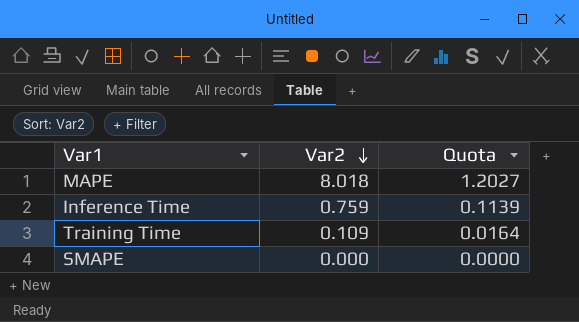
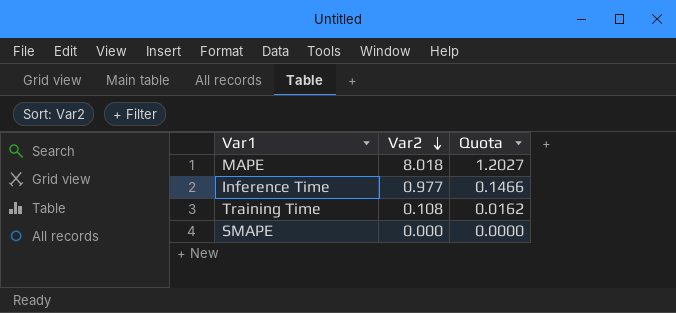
Inference Time | Var2: 0.759 -> 0.977
Inference Time | Quota: 0.1139 -> 0.1466
Training Time | Var2: 0.109 -> 0.108
Training Time | Quota: 0.0164 -> 0.0162

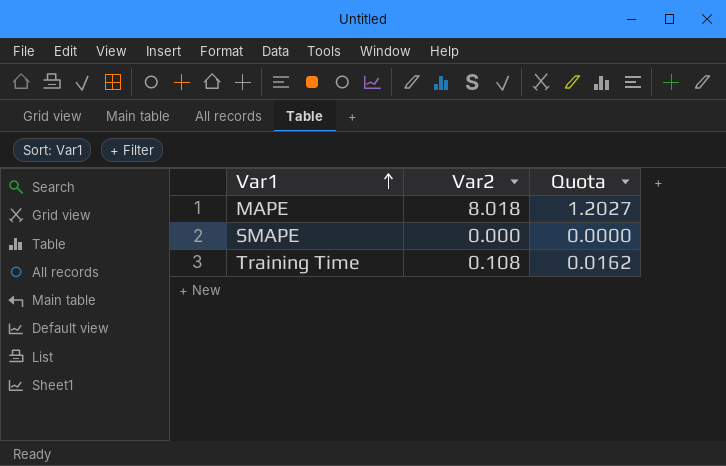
row order: Var2 descending -> Var1 ascending
row Inference Time: 0.977 | 0.1466 -> none

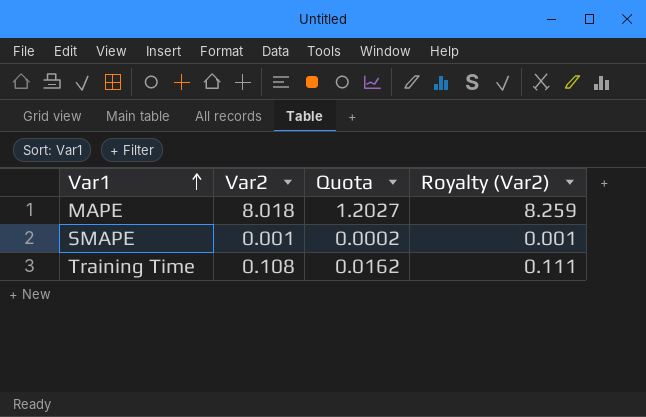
column Royalty (Var2) | formula: none -> [Var2] * 1.03
SMAPE | Var2: 0.000 -> 0.001
SMAPE | Quota: 0.0000 -> 0.0002

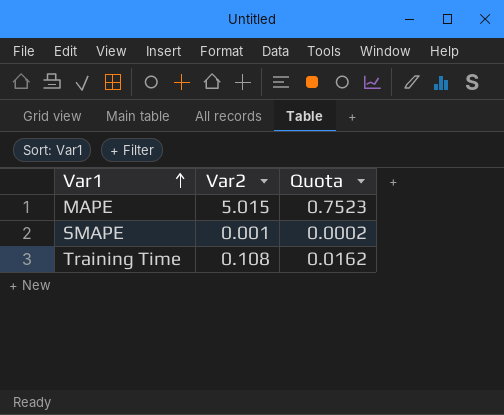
column Royalty (Var2) | formula: [Var2] * 1.03 -> none
MAPE | Var2: 8.018 -> 5.015
MAPE | Quota: 1.2027 -> 0.7523

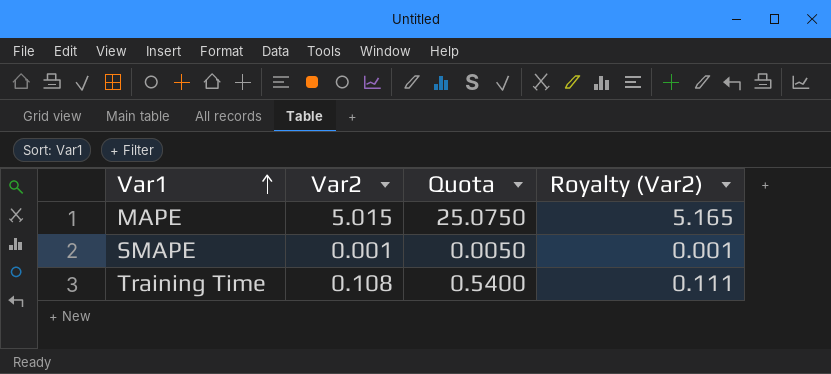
column Quota | formula: [Var2] * 0.15 -> [Var2] * 5
column Royalty (Var2) | formula: none -> [Var2] * 1.03

